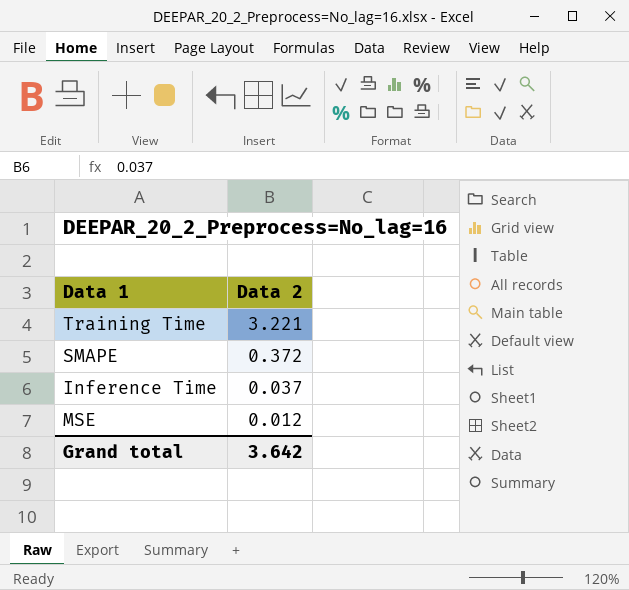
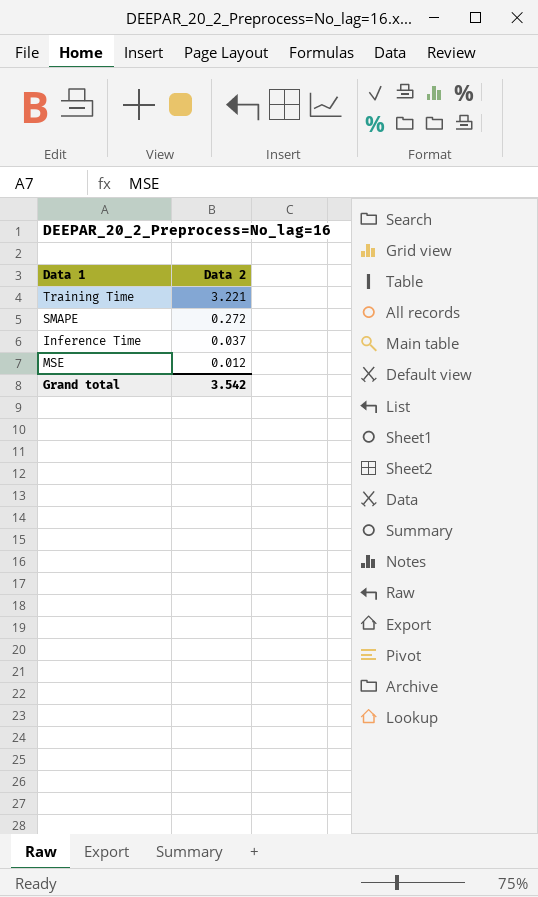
SMAPE | Data 2: 0.372 -> 0.272
Grand total | Data 2: 3.642 -> 3.542

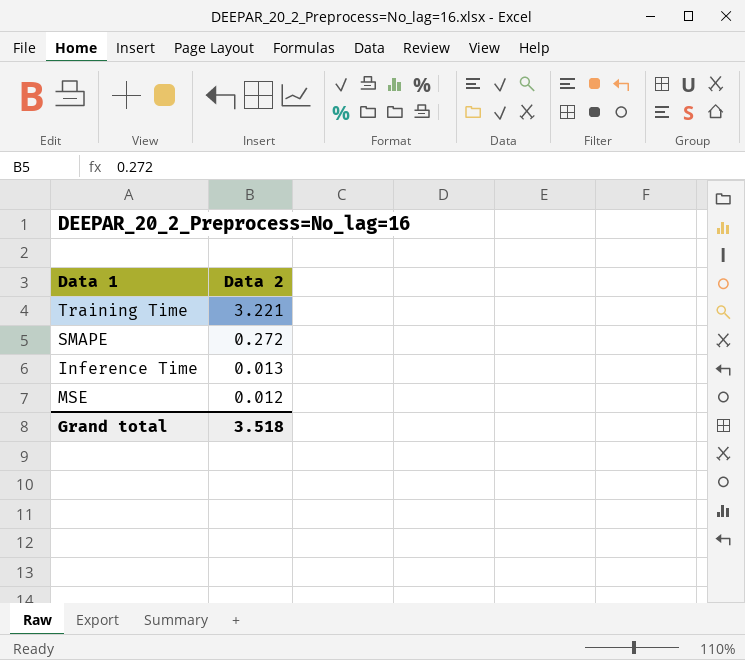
Inference Time | Data 2: 0.037 -> 0.013
Grand total | Data 2: 3.542 -> 3.518

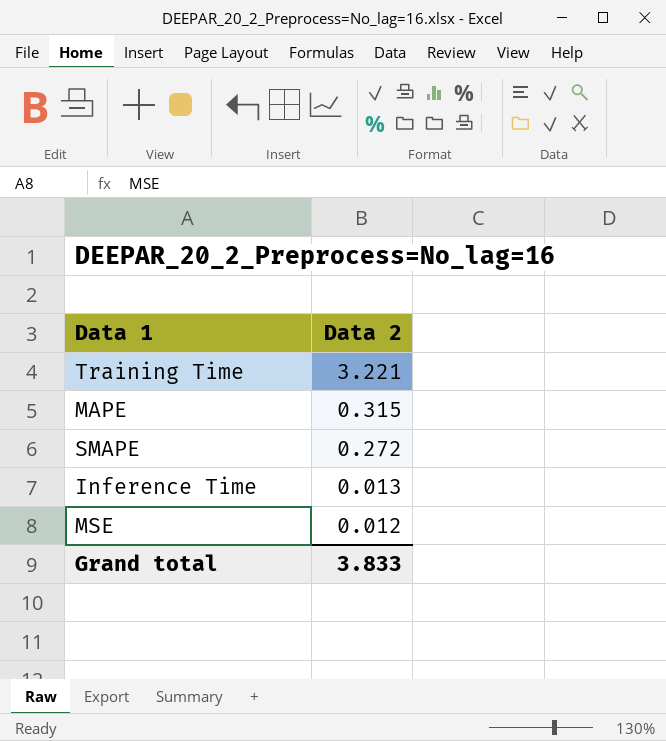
row MAPE: none -> 0.315
Grand total | Data 2: 3.518 -> 3.833

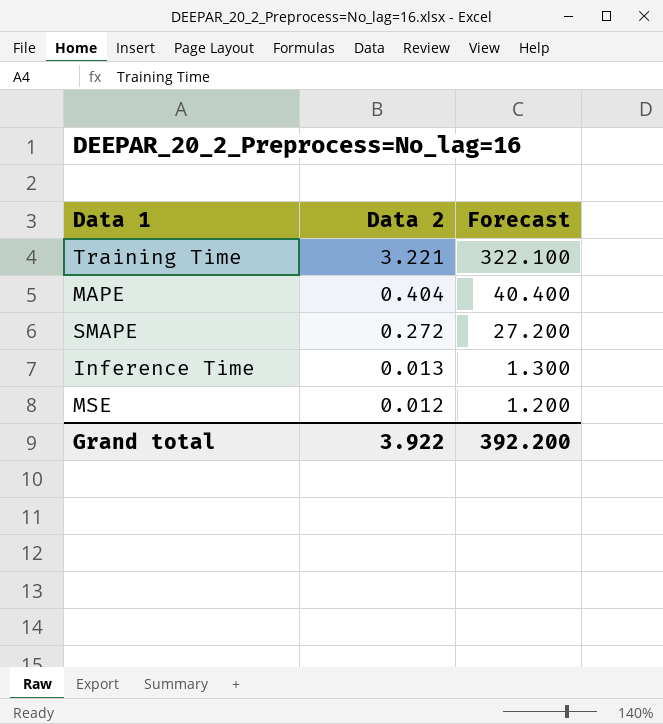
column Forecast | formula: none -> [Data 2] * 100
MAPE | Data 2: 0.315 -> 0.404
Grand total | Data 2: 3.833 -> 3.922

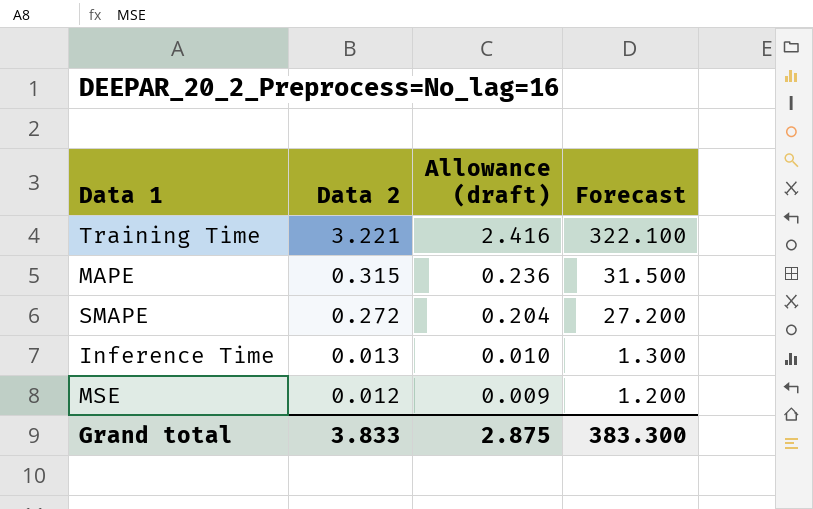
column Allowance (draft) | formula: none -> [Data 2] * 0.75
MAPE | Data 2: 0.404 -> 0.315
MAPE | Forecast: 40.400 -> 31.500
Grand total | Data 2: 3.922 -> 3.833
Grand total | Forecast: 392.200 -> 383.300

